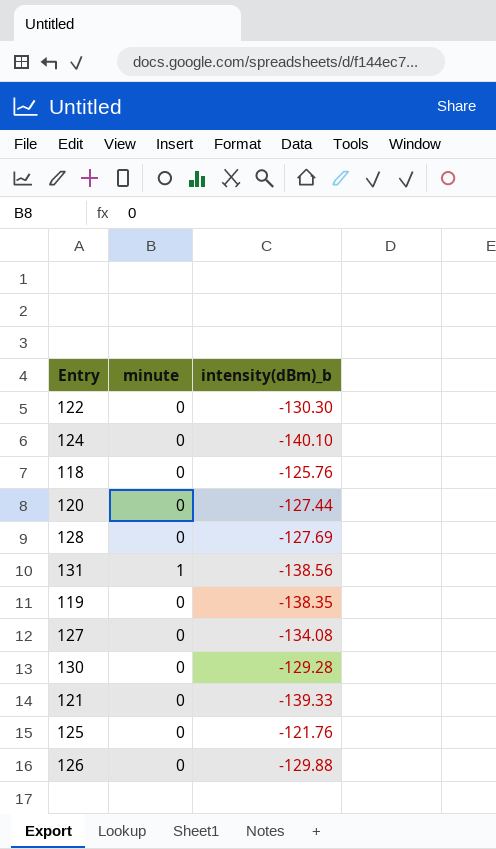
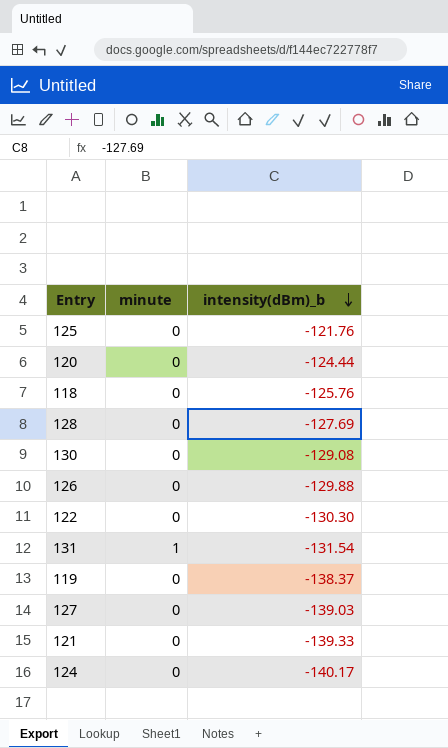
row order: none -> intensity(dBm)_b descending
120 | intensity(dBm)_b: -127.44 -> -124.44
130 | intensity(dBm)_b: -129.28 -> -129.08
131 | intensity(dBm)_b: -138.56 -> -131.54
119 | intensity(dBm)_b: -138.35 -> -138.37
127 | intensity(dBm)_b: -134.08 -> -139.03
124 | intensity(dBm)_b: -140.10 -> -140.17

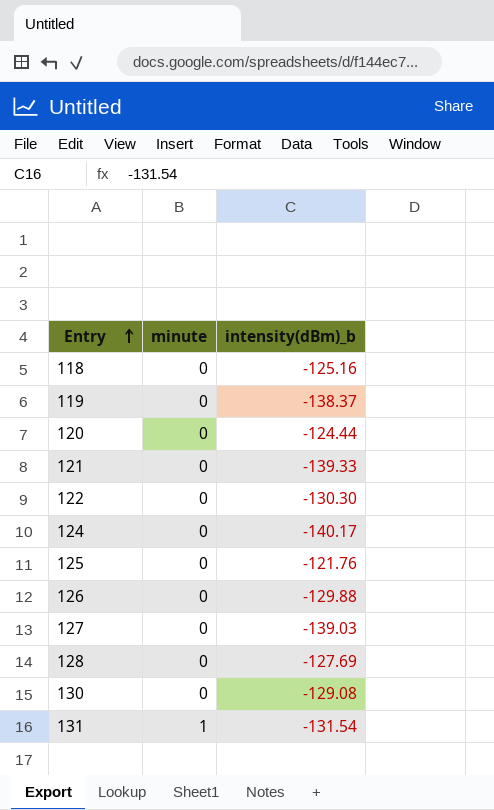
row order: intensity(dBm)_b descending -> Entry ascending
118 | intensity(dBm)_b: -125.76 -> -125.16

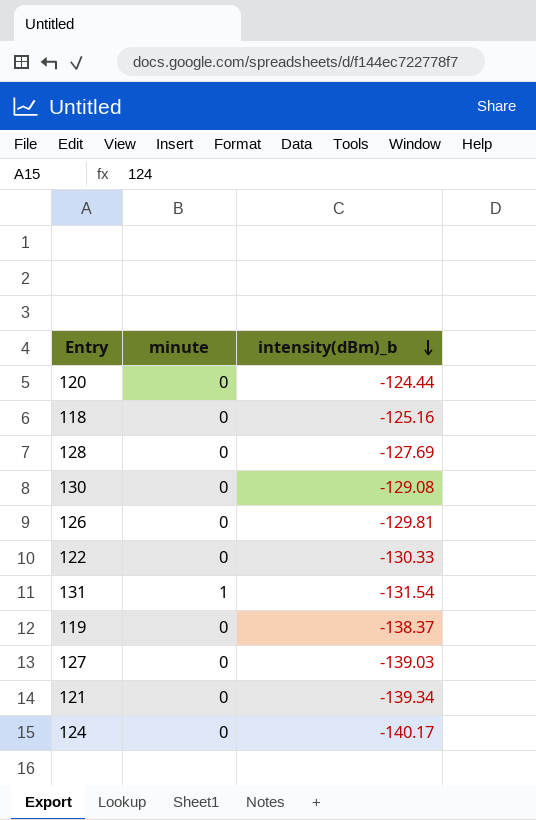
row order: Entry ascending -> intensity(dBm)_b descending
row 125: 0 | -121.76 -> none
126 | intensity(dBm)_b: -129.88 -> -129.81
122 | intensity(dBm)_b: -130.30 -> -130.33
121 | intensity(dBm)_b: -139.33 -> -139.34

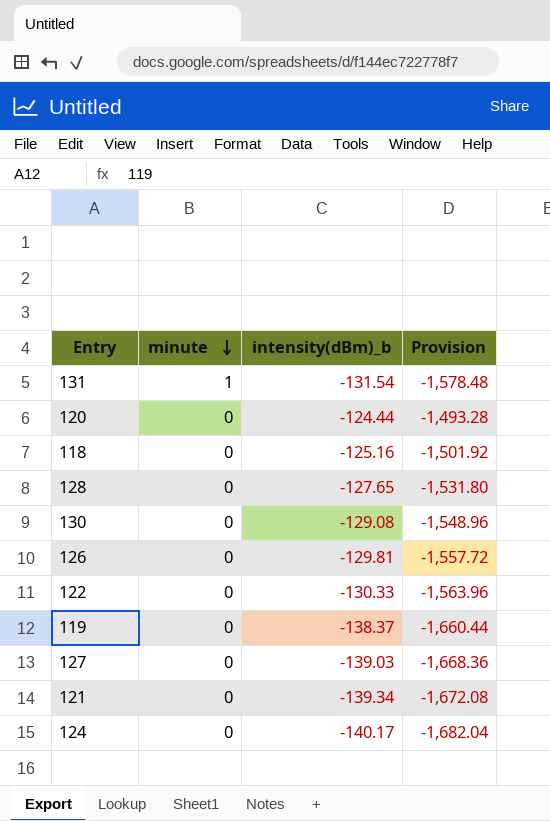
row order: intensity(dBm)_b descending -> minute descending
column Provision | formula: none -> [intensity(dBm)_b] * 12
128 | intensity(dBm)_b: -127.69 -> -127.65

